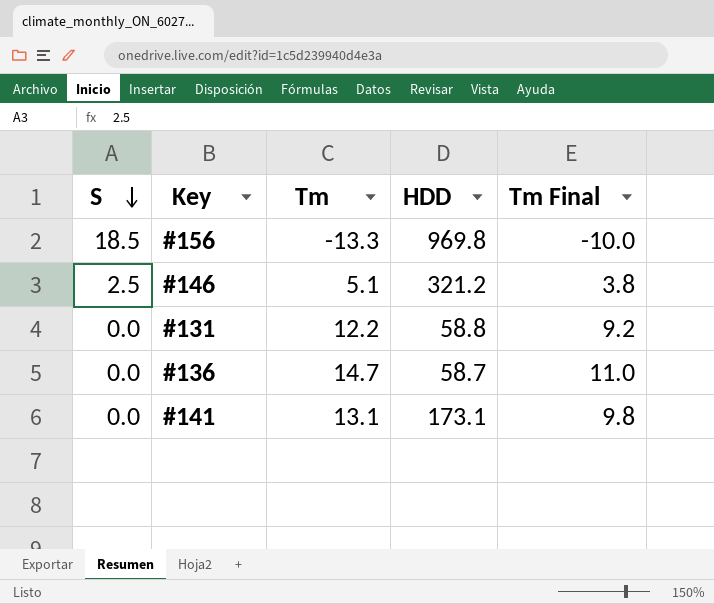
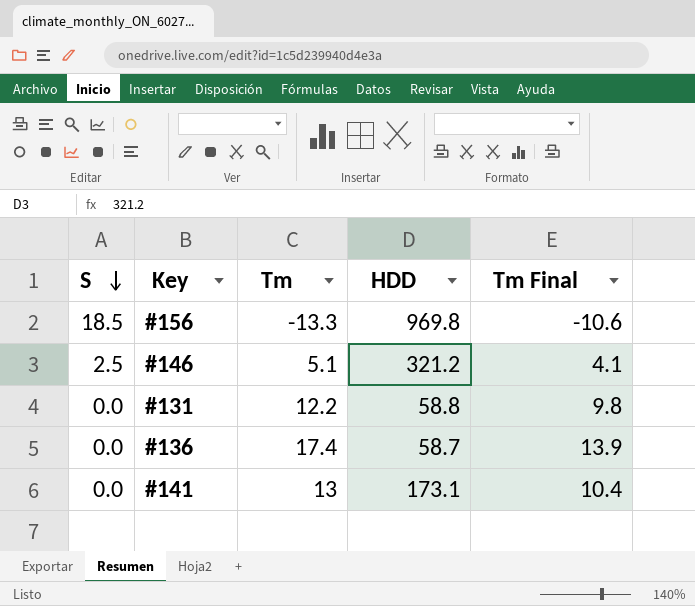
column Tm Final | formula: [Tm] * 0.75 -> [Tm] * 0.8
#136 | Tm: 14.7 -> 17.4
#141 | Tm: 13.1 -> 13

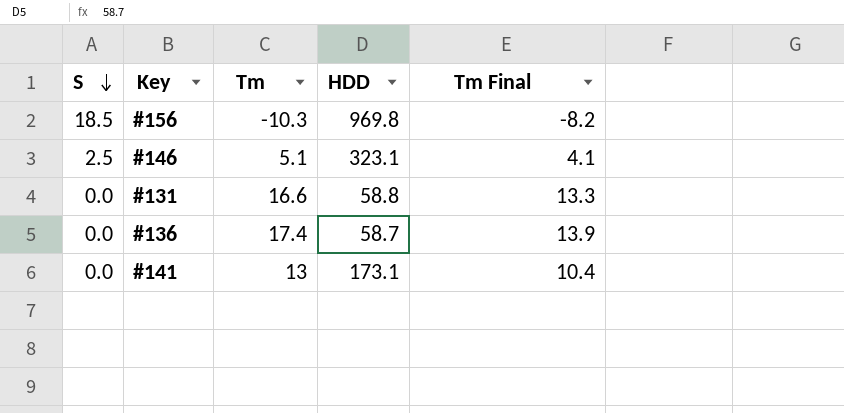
#156 | Tm: -13.3 -> -10.3
#156 | Tm Final: -10.6 -> -8.2
#146 | HDD: 321.2 -> 323.1
#131 | Tm: 12.2 -> 16.6
#131 | Tm Final: 9.8 -> 13.3

